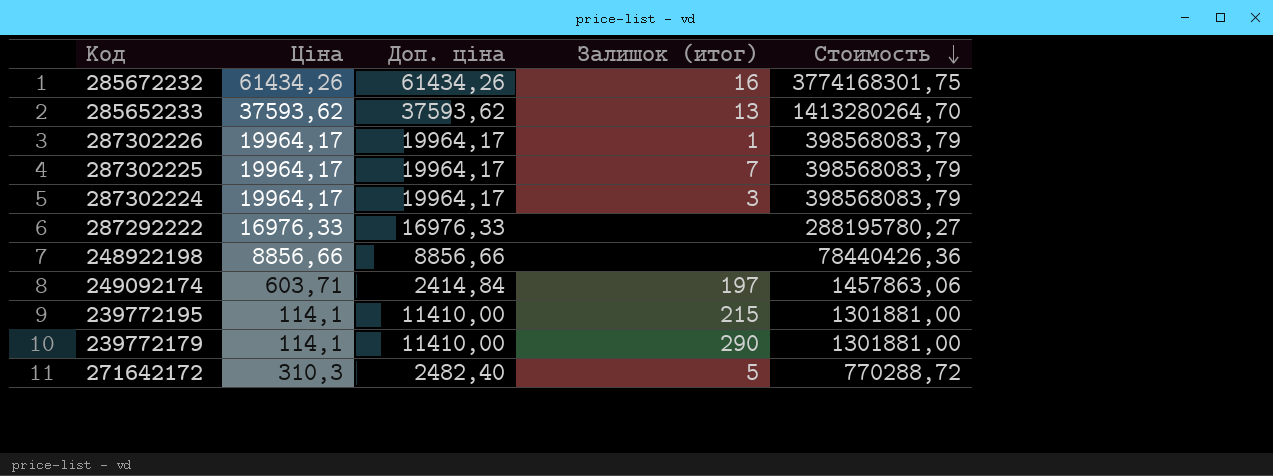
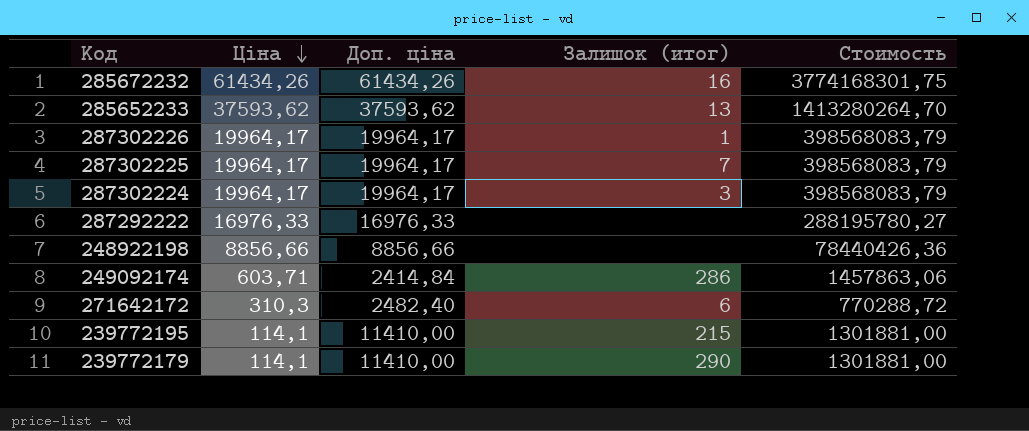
row order: Стоимость descending -> Ціна descending
249092174 | Залишок (итог): 197 -> 286
271642172 | Залишок (итог): 5 -> 6

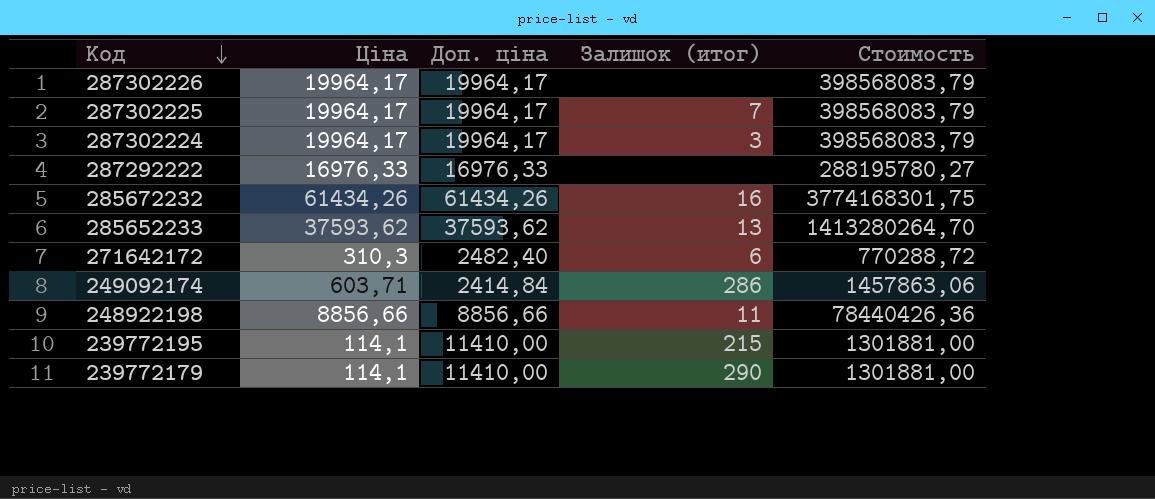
row order: Ціна descending -> Код descending
287302226 | Залишок (итог): 1 -> none
248922198 | Залишок (итог): none -> 11

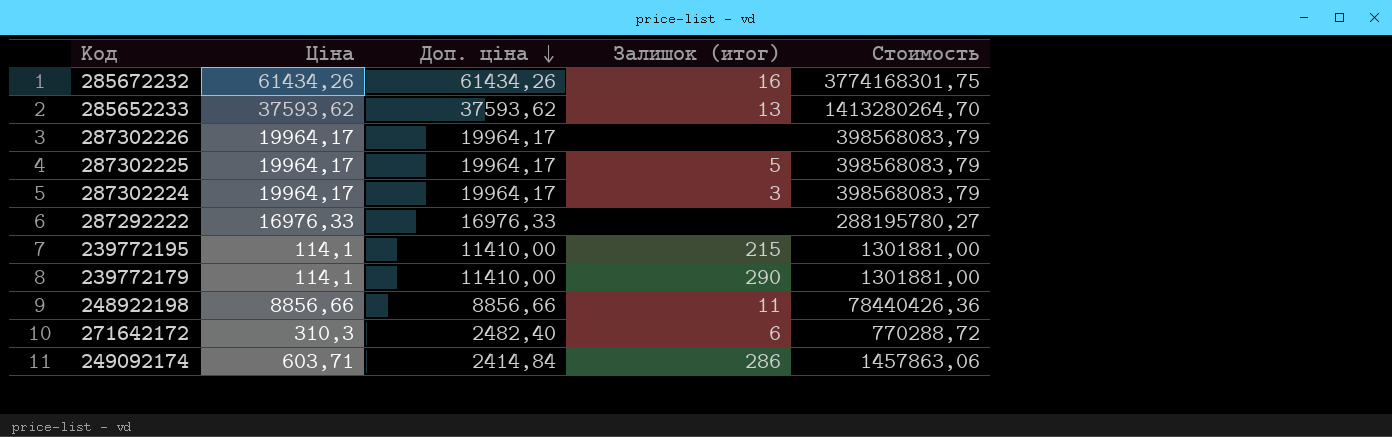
row order: Код descending -> Доп. ціна descending
287302225 | Залишок (итог): 7 -> 5

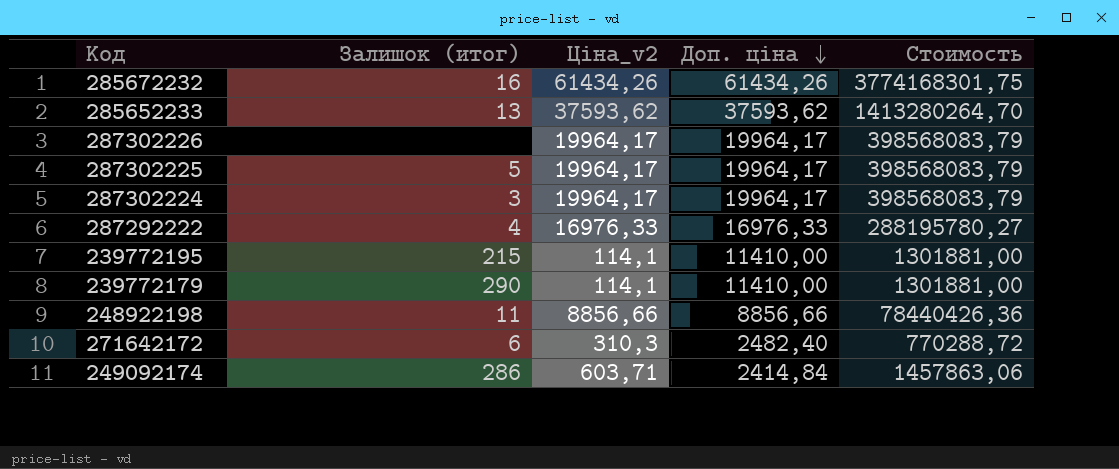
column Залишок (итог) | position: 4 -> 2
column name: Ціна -> Ціна_v2
287292222 | Залишок (итог): none -> 4

